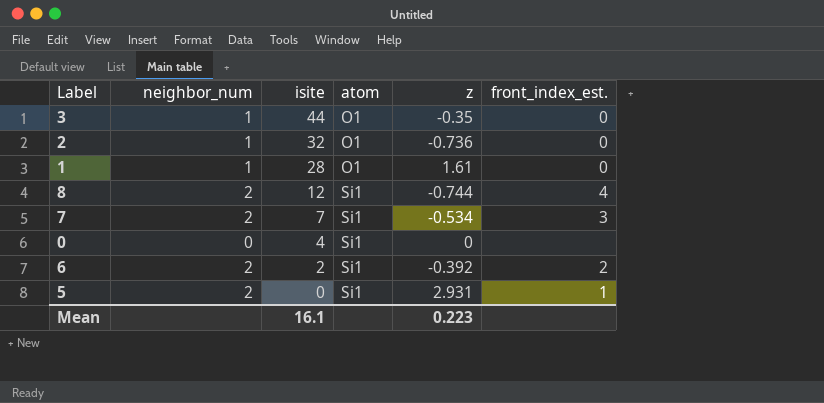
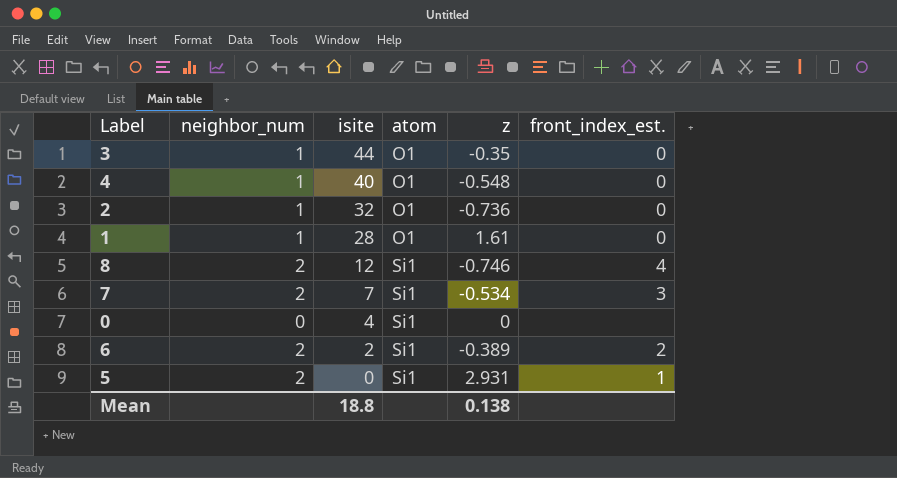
row 4: none -> 1 | 40 | O1 | -0.548 | 0
8 | z: -0.744 -> -0.746
6 | z: -0.392 -> -0.389
Mean | isite: 16.1 -> 18.8
Mean | z: 0.223 -> 0.138

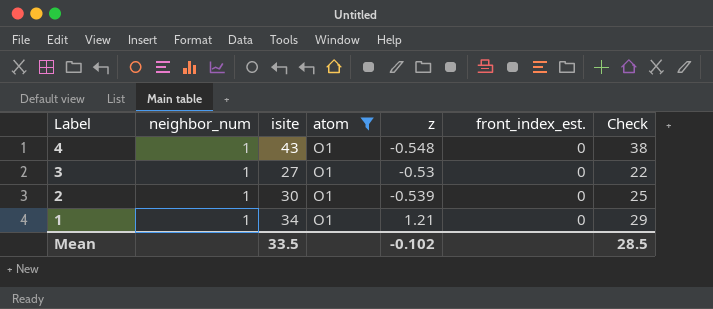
filter: none -> atom = O1
row order: isite descending -> Label descending
column Check | formula: none -> [isite] - 5
4 | isite: 40 -> 43
3 | isite: 44 -> 27
3 | z: -0.35 -> -0.53
2 | isite: 32 -> 30
2 | z: -0.736 -> -0.539
1 | isite: 28 -> 34
1 | z: 1.61 -> 1.21
Mean | isite: 18.8 -> 33.5
Mean | z: 0.138 -> -0.102

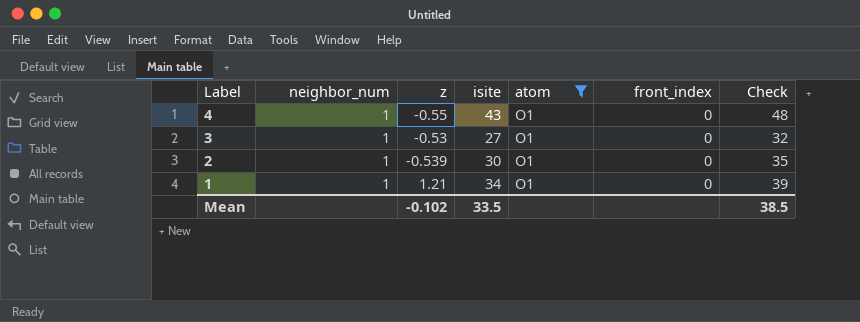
column z | position: 5 -> 3
column name: front_index_est. -> front_index
column Check | formula: [isite] - 5 -> [isite] + 5
4 | z: -0.548 -> -0.55
Mean | Check: 28.5 -> 38.5

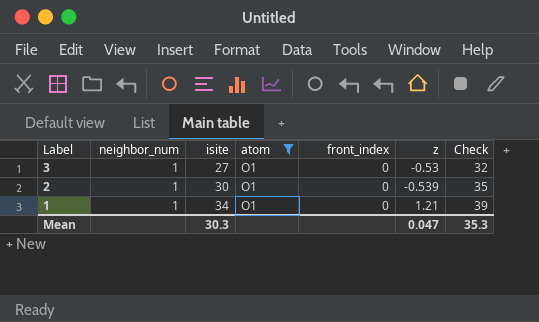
column z | position: 3 -> 6
row 4: 1 | -0.55 | 43 | O1 | 0 | 48 -> none
Mean | isite: 33.5 -> 30.3
Mean | z: -0.102 -> 0.047
Mean | Check: 38.5 -> 35.3

